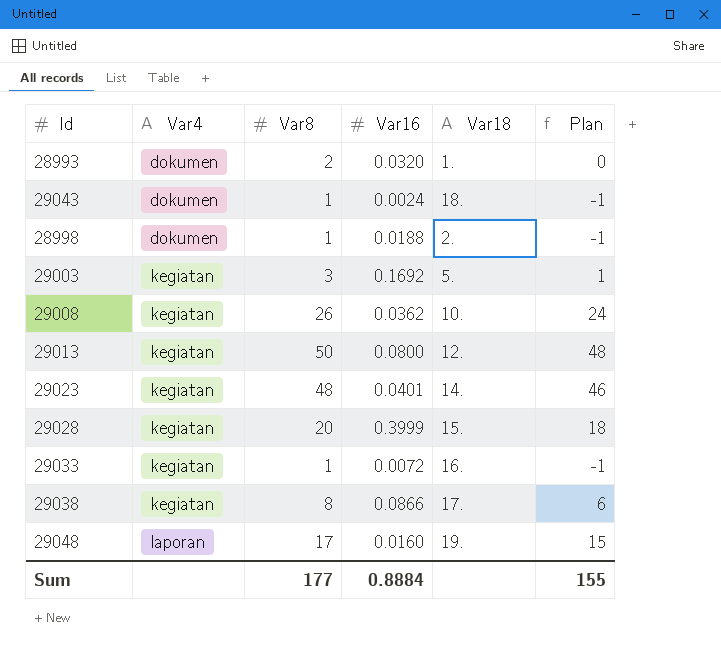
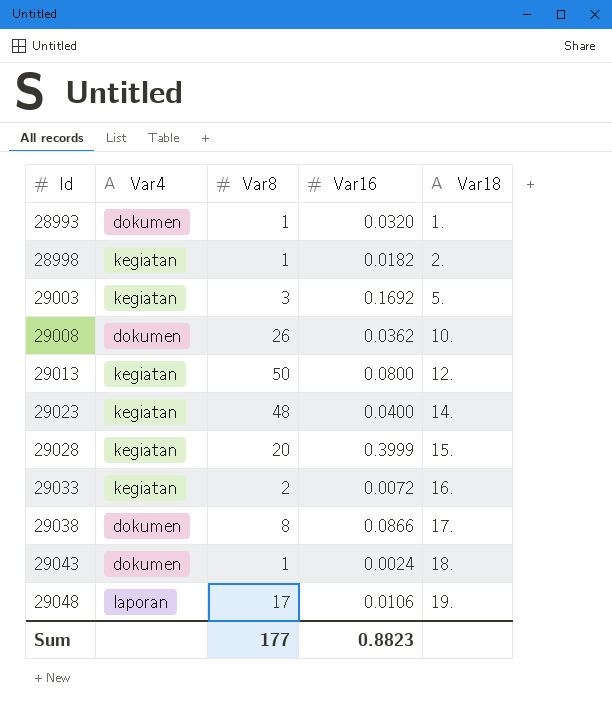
row order: Var4 ascending -> Id ascending
column Plan | formula: [Var8] - 2 -> none
28993 | Var8: 2 -> 1
28998 | Var4: dokumen -> kegiatan
28998 | Var16: 0.0188 -> 0.0182
29008 | Var4: kegiatan -> dokumen
29023 | Var16: 0.0401 -> 0.0400
29033 | Var8: 1 -> 2
29038 | Var4: kegiatan -> dokumen
29048 | Var16: 0.0160 -> 0.0106
Sum | Var16: 0.8884 -> 0.8823

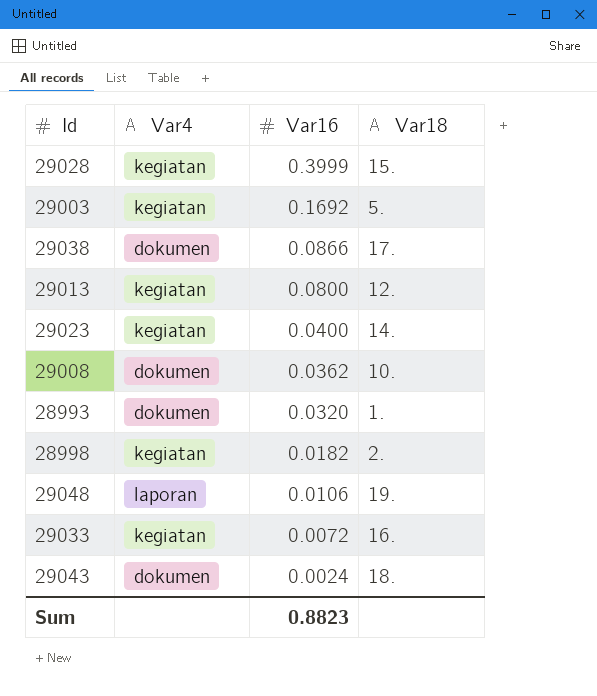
row order: Id ascending -> Var16 descending
column Var8 | position: 3 -> none

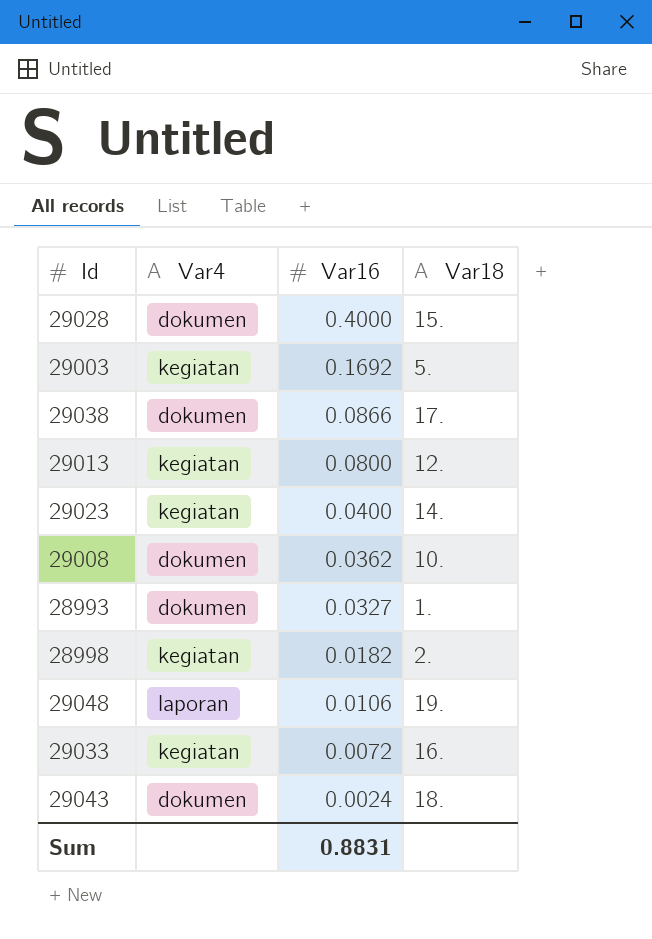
29028 | Var4: kegiatan -> dokumen
29028 | Var16: 0.3999 -> 0.4000
28993 | Var16: 0.0320 -> 0.0327
Sum | Var16: 0.8823 -> 0.8831

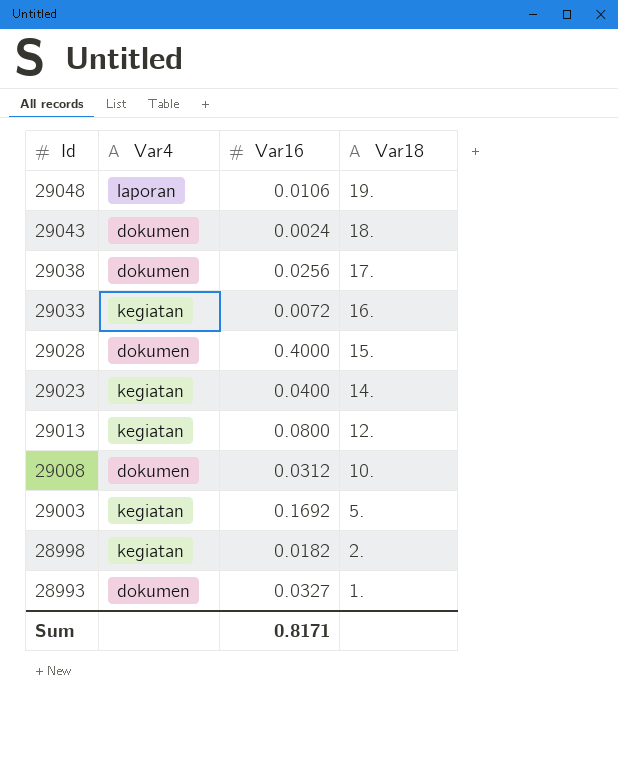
row order: Var16 descending -> Id descending
29038 | Var16: 0.0866 -> 0.0256
29008 | Var16: 0.0362 -> 0.0312
Sum | Var16: 0.8831 -> 0.8171

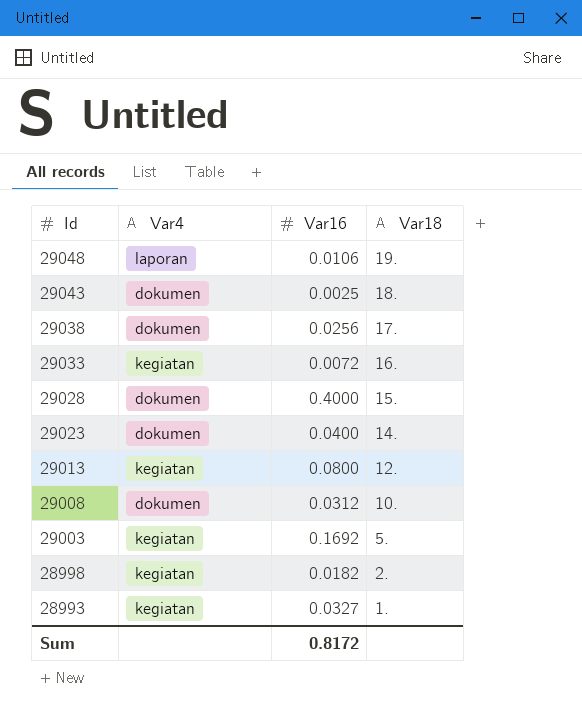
29043 | Var16: 0.0024 -> 0.0025
29023 | Var4: kegiatan -> dokumen
28993 | Var4: dokumen -> kegiatan
Sum | Var16: 0.8171 -> 0.8172

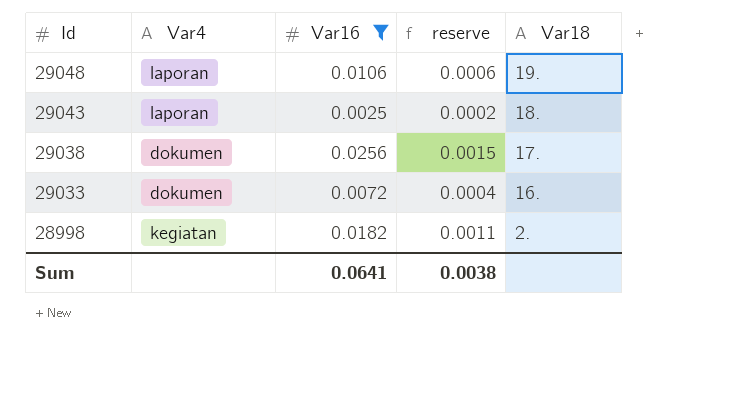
filter: none -> Var16 <= 0.0256
column reserve | formula: none -> [Var16] * 0.06
29043 | Var4: dokumen -> laporan
29033 | Var4: kegiatan -> dokumen
Sum | Var16: 0.8172 -> 0.0641

